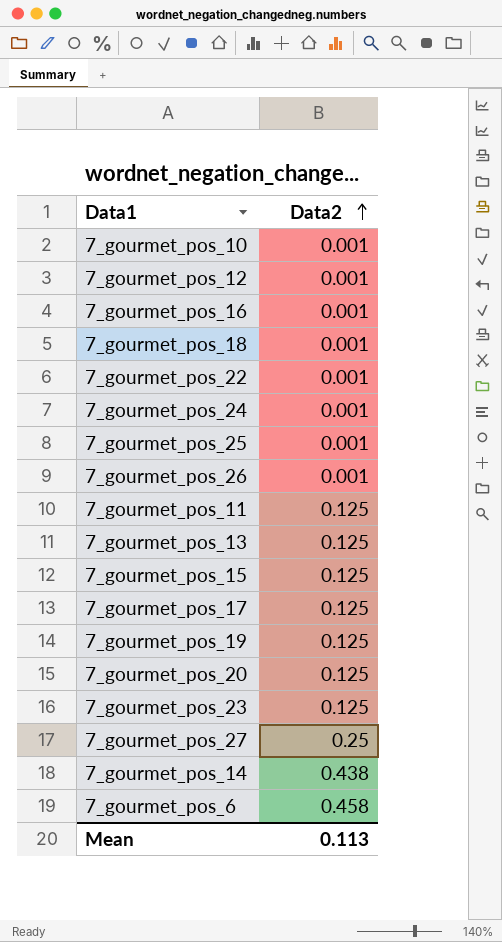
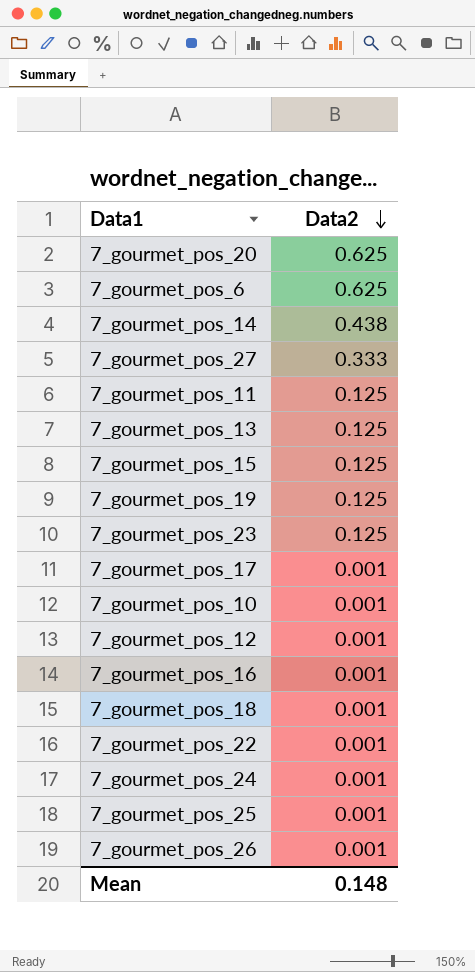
row order: Data2 ascending -> Data2 descending
7_gourmet_pos_20 | Data2: 0.125 -> 0.625
7_gourmet_pos_6 | Data2: 0.458 -> 0.625
7_gourmet_pos_27 | Data2: 0.25 -> 0.333
7_gourmet_pos_17 | Data2: 0.125 -> 0.001
Mean | Data2: 0.113 -> 0.148

